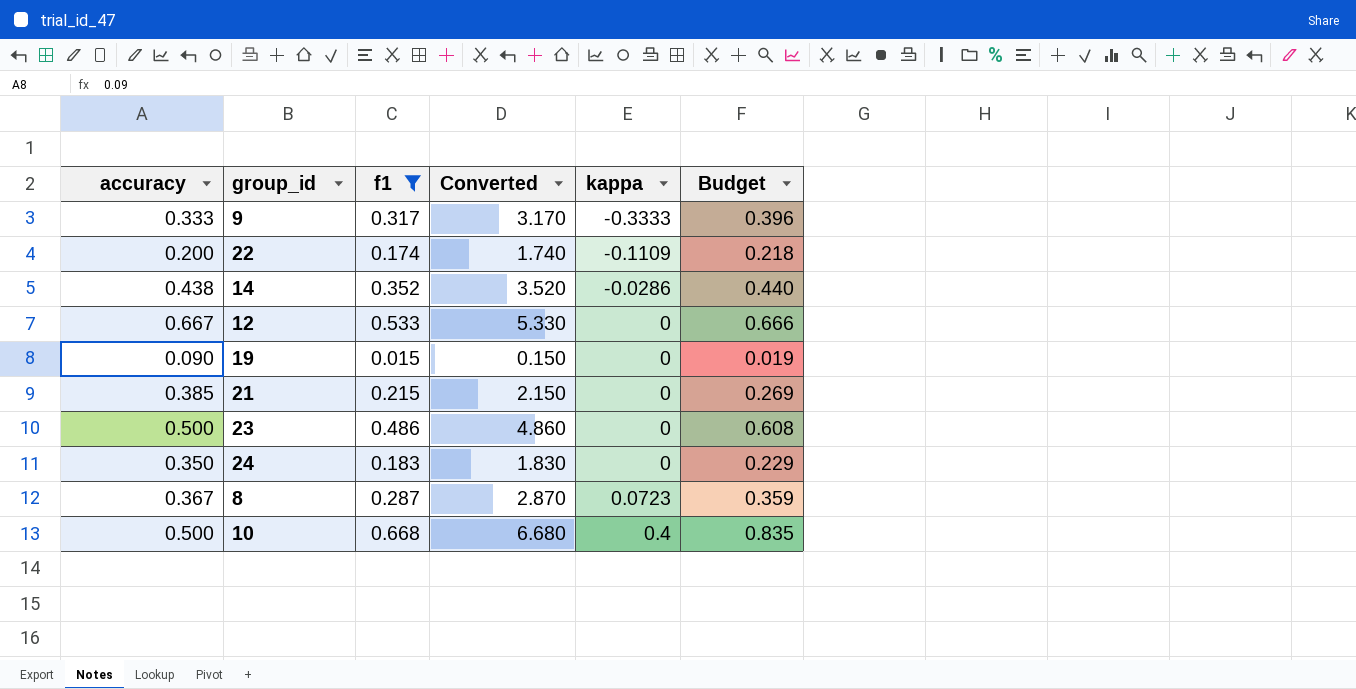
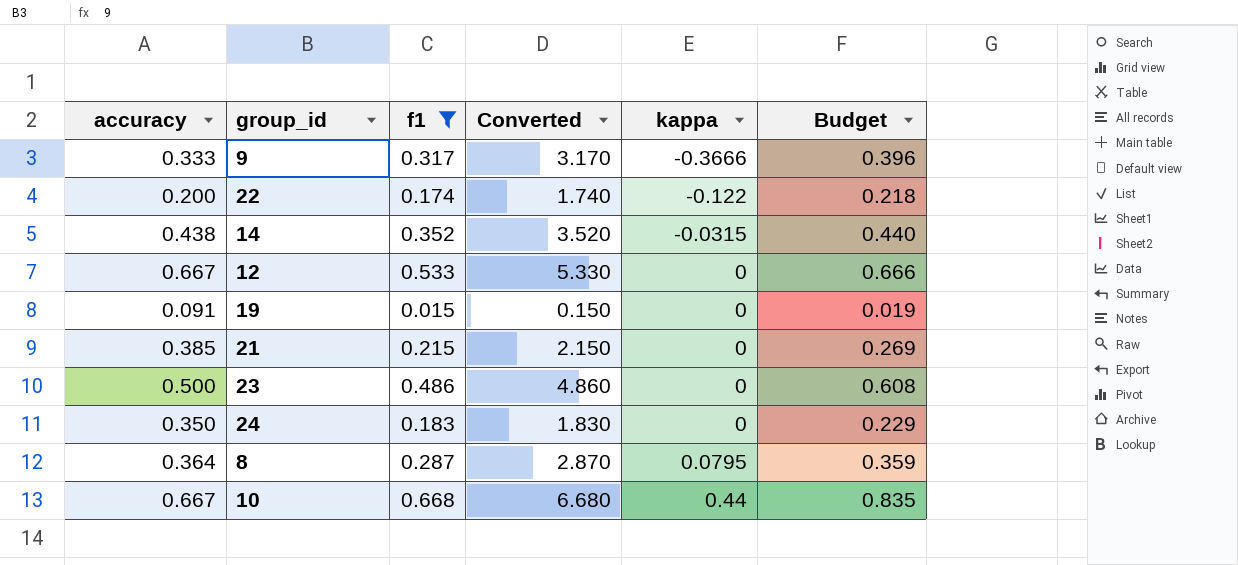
9 | kappa: -0.3333 -> -0.3666
22 | kappa: -0.1109 -> -0.122
14 | kappa: -0.0286 -> -0.0315
19 | accuracy: 0.090 -> 0.091
8 | accuracy: 0.367 -> 0.364
8 | kappa: 0.0723 -> 0.0795
10 | accuracy: 0.500 -> 0.667
10 | kappa: 0.4 -> 0.44

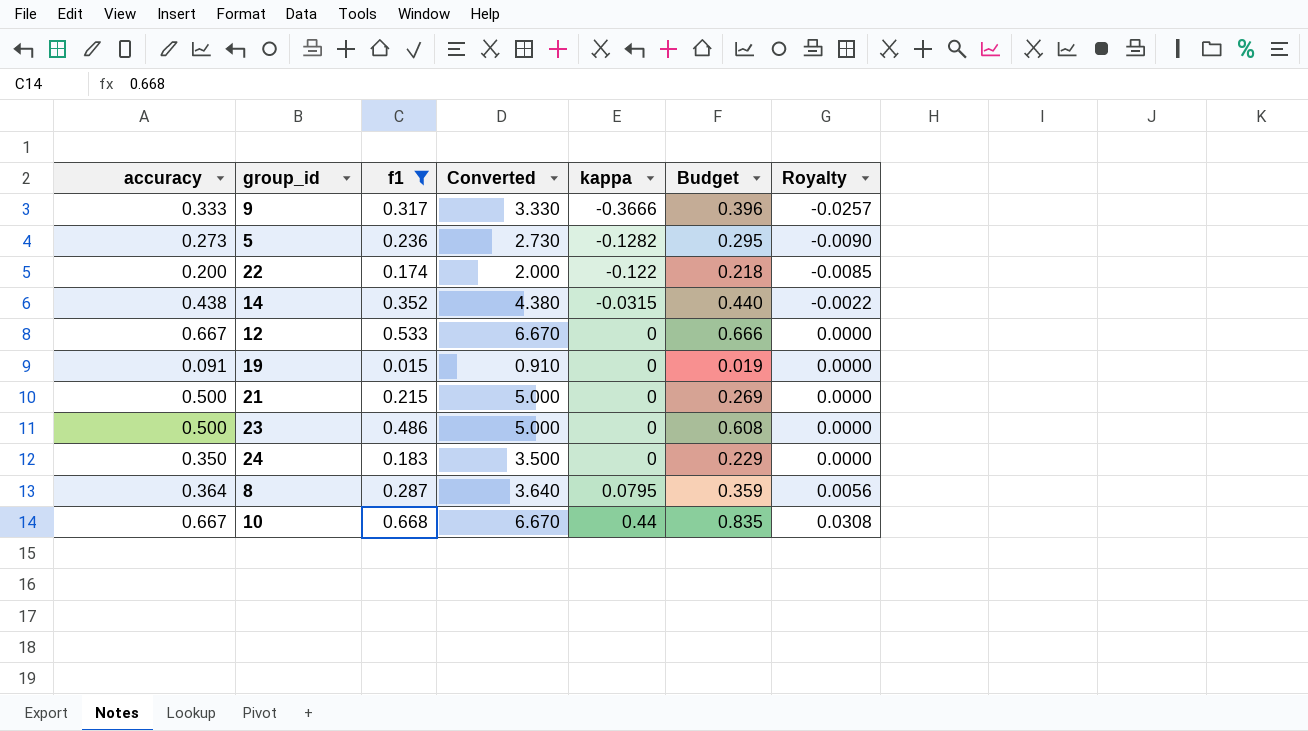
column Converted | formula: [f1] * 10 -> [accuracy] * 10
column Royalty | formula: none -> [kappa] * 0.07
row 5: none -> 0.273 | 0.236 | 2.730 | -0.1282 | 0.295 | -0.0090
21 | accuracy: 0.385 -> 0.500

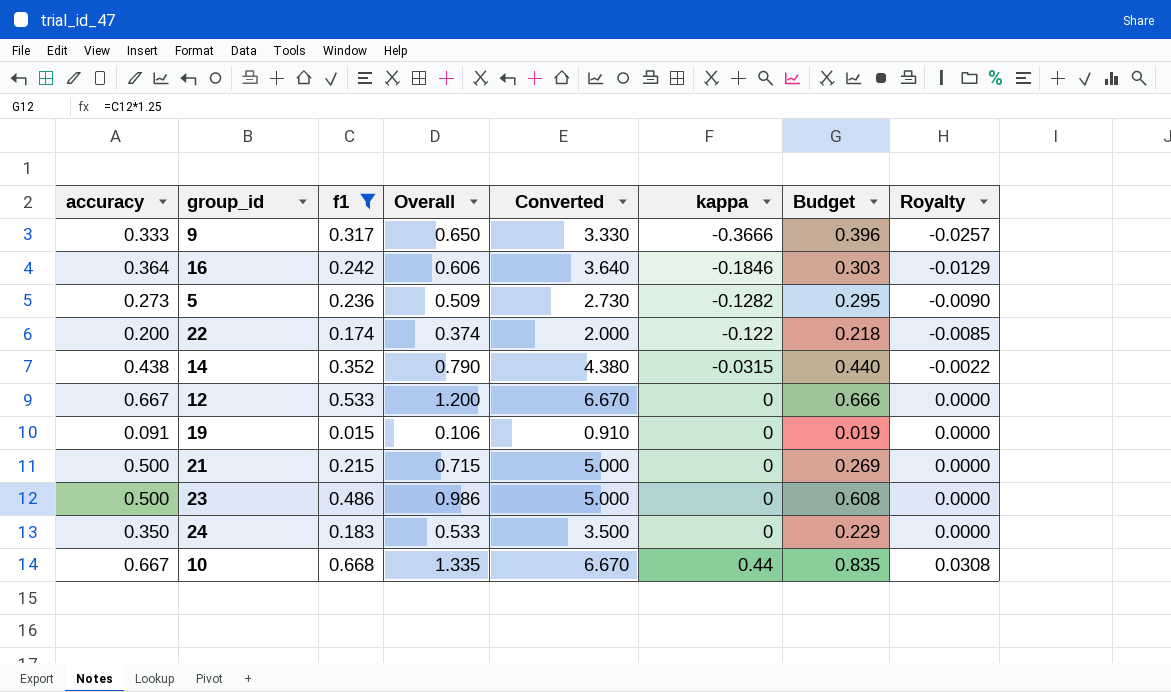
column Overall | formula: none -> [accuracy] + [f1]
row 8: 0.364 | 0.287 | 3.640 | 0.0795 | 0.359 | 0.0056 -> none
row 16: none -> 0.364 | 0.242 | 0.606 | 3.640 | -0.1846 | 0.303 | -0.0129

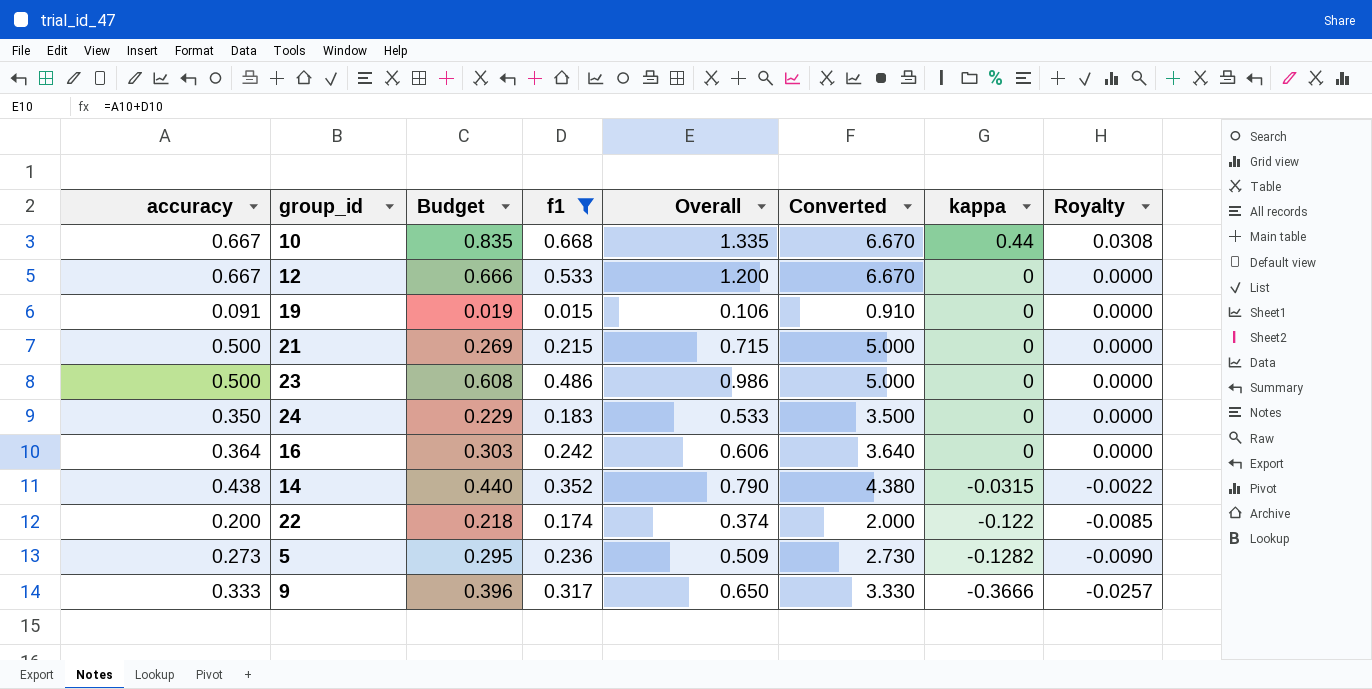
row order: kappa ascending -> kappa descending
column Budget | position: 7 -> 3
16 | kappa: -0.1846 -> 0
16 | Royalty: -0.0129 -> 0.0000

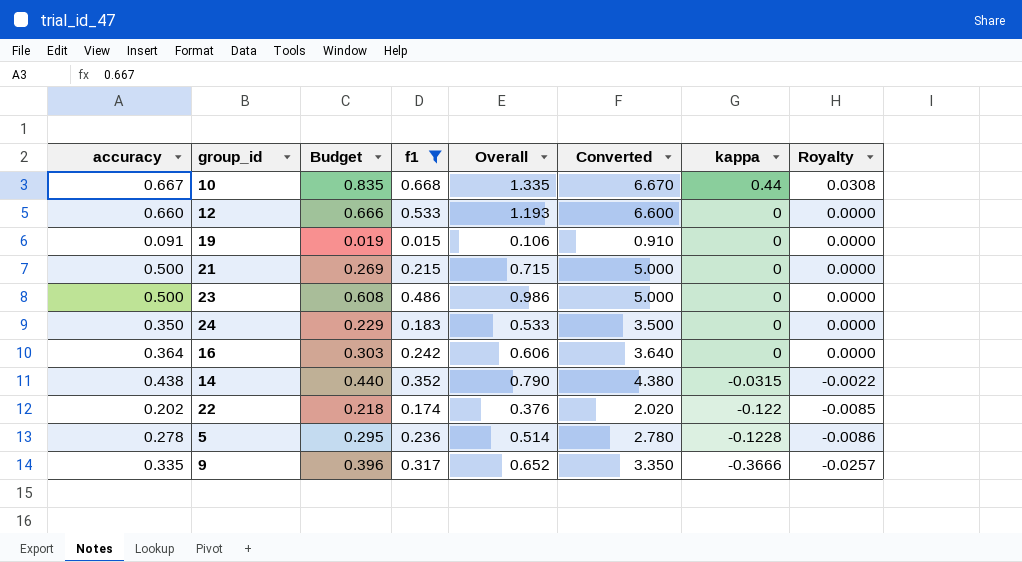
12 | accuracy: 0.667 -> 0.660
12 | Overall: 1.200 -> 1.193
12 | Converted: 6.670 -> 6.600
22 | accuracy: 0.200 -> 0.202
22 | Overall: 0.374 -> 0.376
22 | Converted: 2.000 -> 2.020
5 | accuracy: 0.273 -> 0.278
5 | Overall: 0.509 -> 0.514
5 | Converted: 2.730 -> 2.780
5 | kappa: -0.1282 -> -0.1228
5 | Royalty: -0.0090 -> -0.0086
9 | accuracy: 0.333 -> 0.335
9 | Overall: 0.650 -> 0.652
9 | Converted: 3.330 -> 3.350

